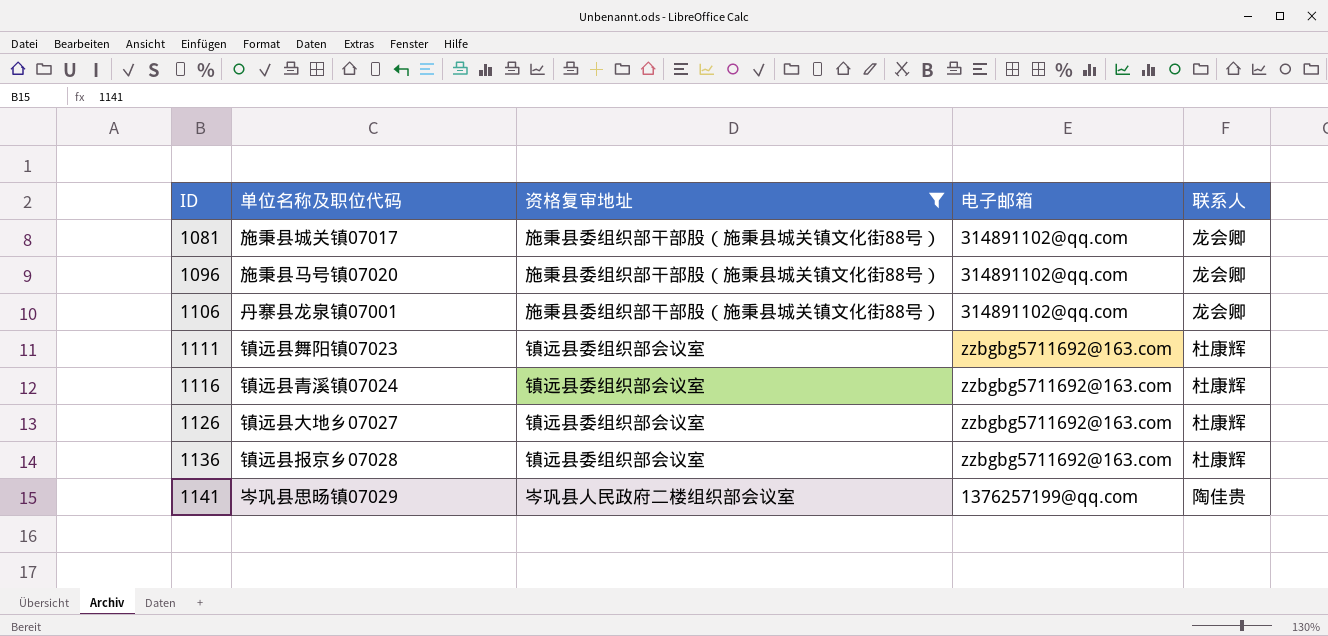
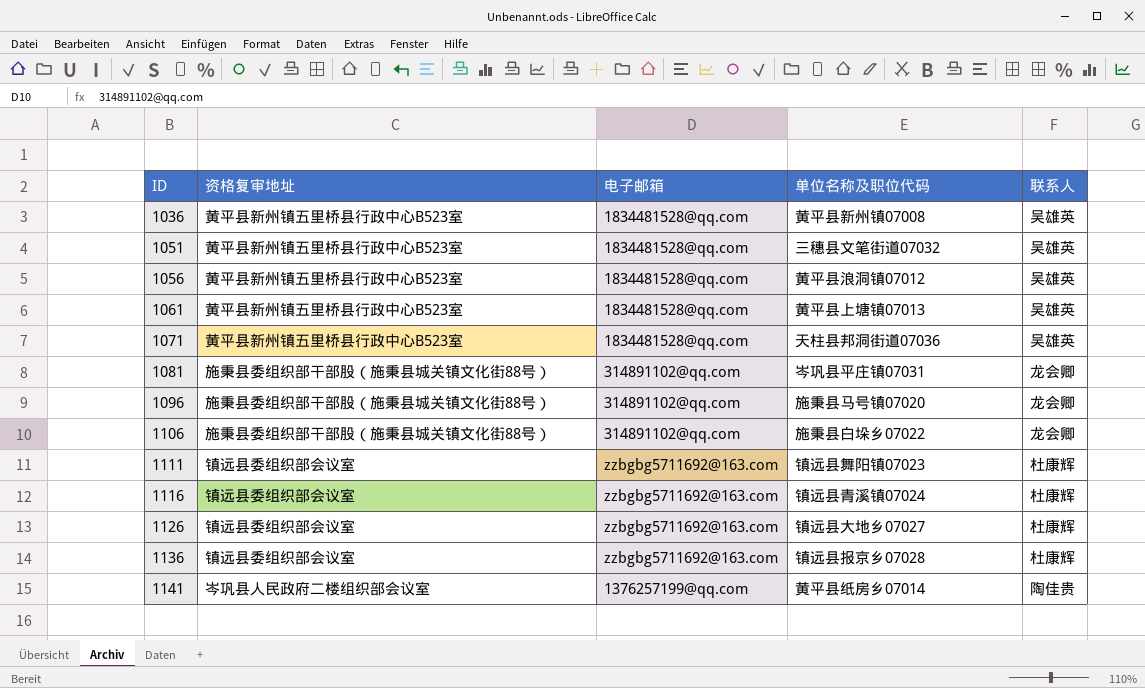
filter: 资格复审地址 != 黄平县新州镇五里桥县行政中心B523室 -> none
column 单位名称及职位代码 | position: 2 -> 4
1081 | 单位名称及职位代码: 施秉县城关镇07017 -> 岑巩县平庄镇07031
1106 | 单位名称及职位代码: 丹寨县龙泉镇07001 -> 施秉县白垛乡07022
1141 | 单位名称及职位代码: 岑巩县思旸镇07029 -> 黄平县纸房乡07014

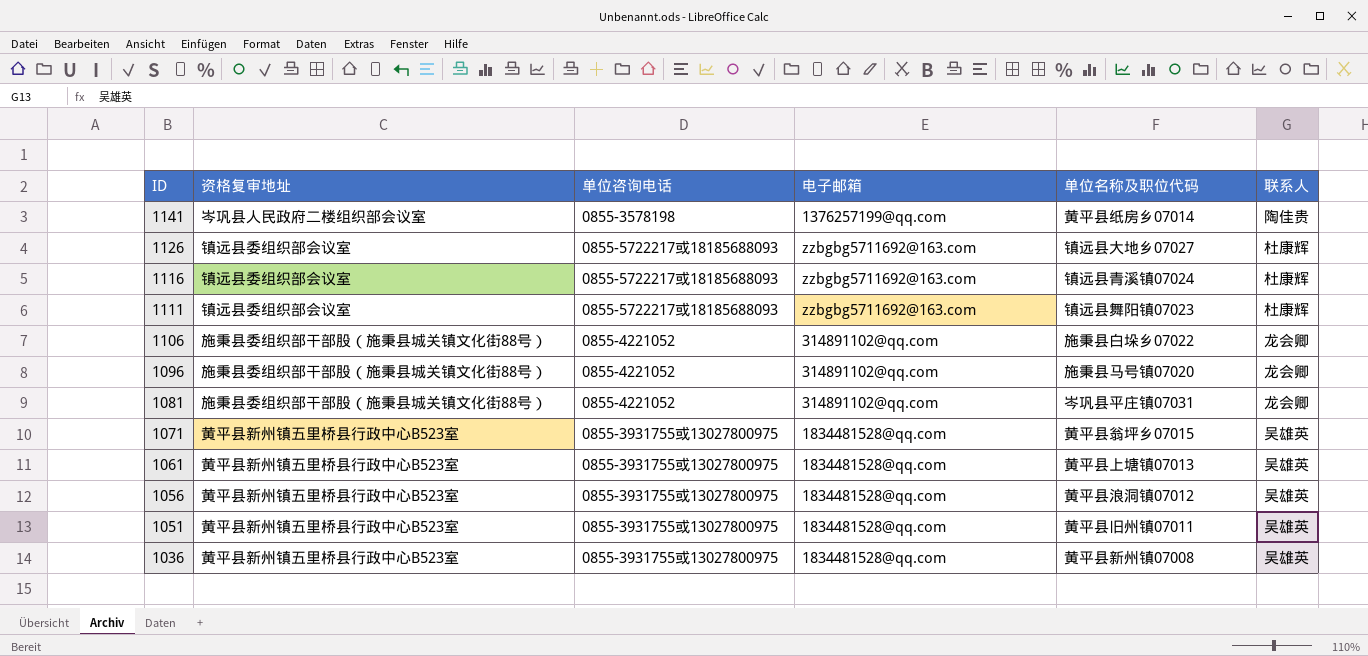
row order: ID ascending -> ID descending
column 单位咨询电话 | position: none -> 3
row 1136: 镇远县委组织部会议室 | zzbgbg5711692@163.com | 镇远县报京乡07028 | 杜康辉 -> none
1071 | 单位名称及职位代码: 天柱县邦洞街道07036 -> 黄平县翁坪乡07015
1051 | 单位名称及职位代码: 三穗县文笔街道07032 -> 黄平县旧州镇07011

